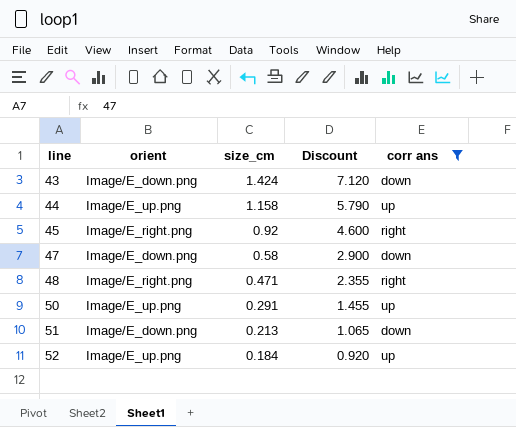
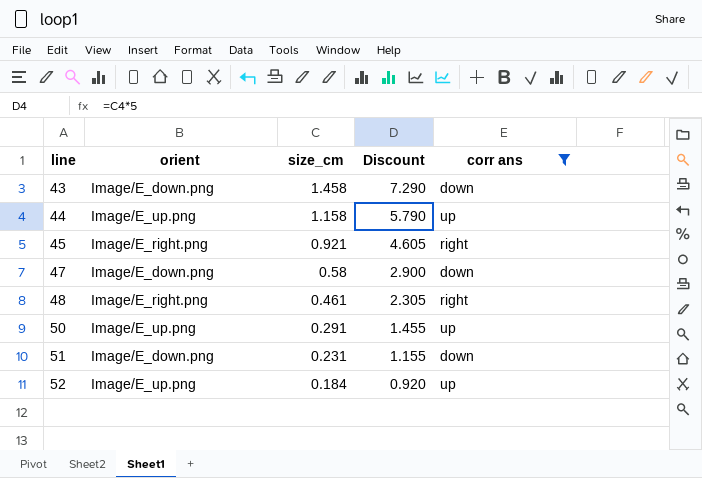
43 | size_cm: 1.424 -> 1.458
43 | Discount: 7.120 -> 7.290
45 | size_cm: 0.92 -> 0.921
45 | Discount: 4.600 -> 4.605
48 | size_cm: 0.471 -> 0.461
48 | Discount: 2.355 -> 2.305
51 | size_cm: 0.213 -> 0.231
51 | Discount: 1.065 -> 1.155

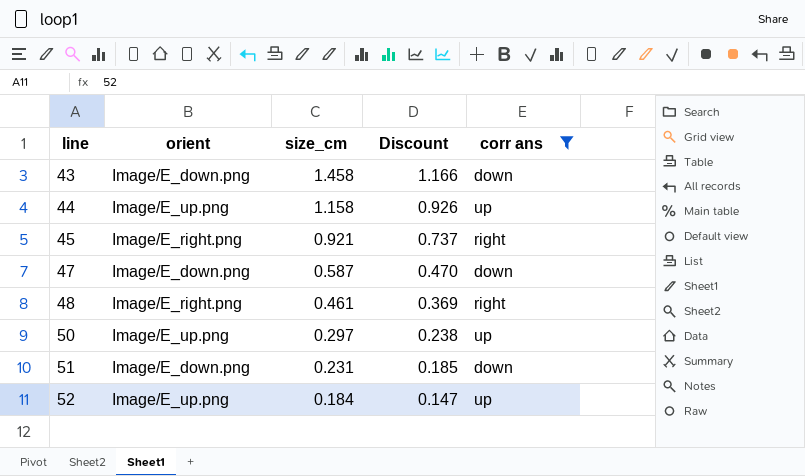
column Discount | formula: [size_cm] * 5 -> [size_cm] * 0.8
47 | size_cm: 0.58 -> 0.587
50 | size_cm: 0.291 -> 0.297

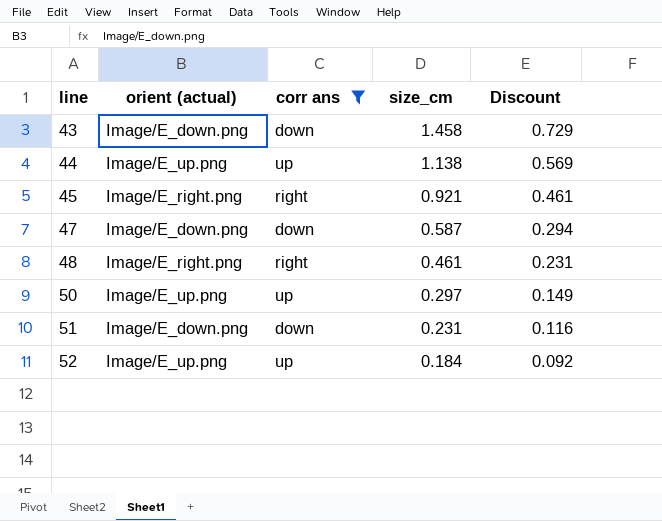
column name: orient -> orient (actual)
column corr ans | position: 5 -> 3
column Discount | formula: [size_cm] * 0.8 -> [size_cm] * 0.5
44 | size_cm: 1.158 -> 1.138

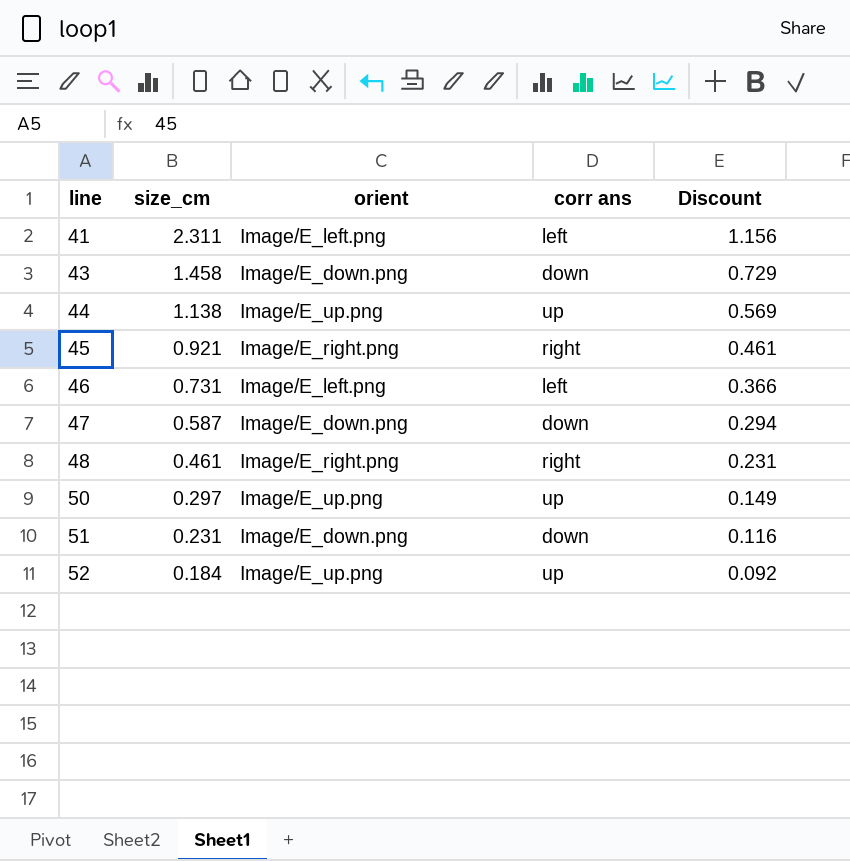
filter: corr ans != left -> none
column size_cm | position: 4 -> 2
column name: orient (actual) -> orient

